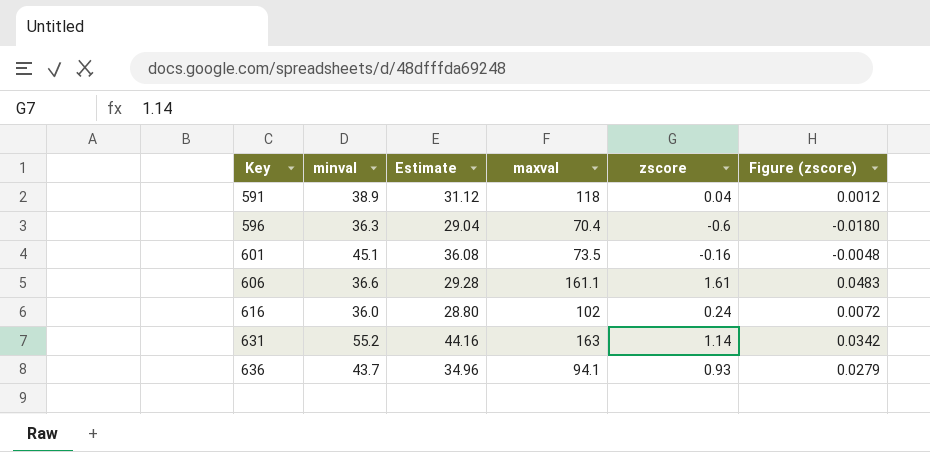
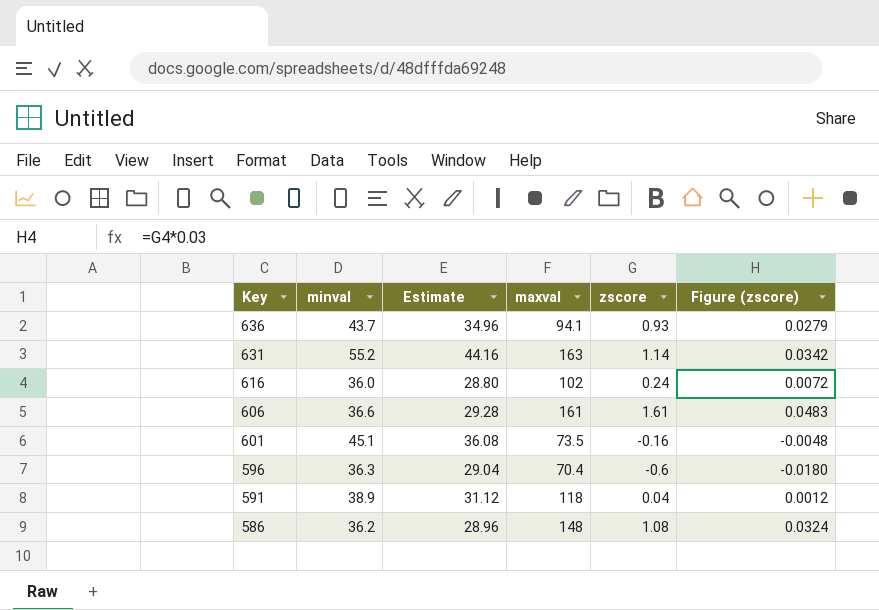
row order: Key ascending -> Key descending
606 | maxval: 161.1 -> 161
row 586: none -> 36.2 | 28.96 | 148 | 1.08 | 0.0324

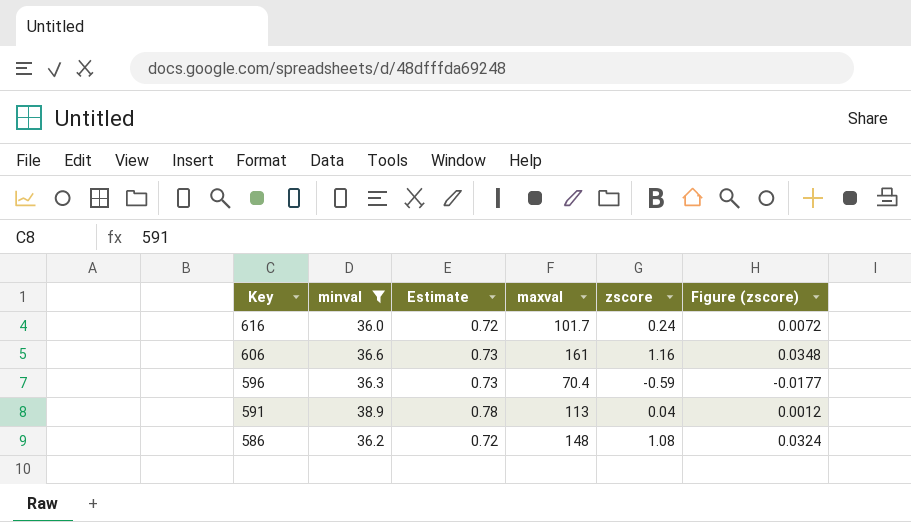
filter: none -> minval <= 38.9
column Estimate | formula: [minval] * 0.8 -> [minval] * 0.02
616 | maxval: 102 -> 101.7
606 | zscore: 1.61 -> 1.16
606 | Figure (zscore): 0.0483 -> 0.0348
596 | zscore: -0.6 -> -0.59
596 | Figure (zscore): -0.0180 -> -0.0177
591 | maxval: 118 -> 113

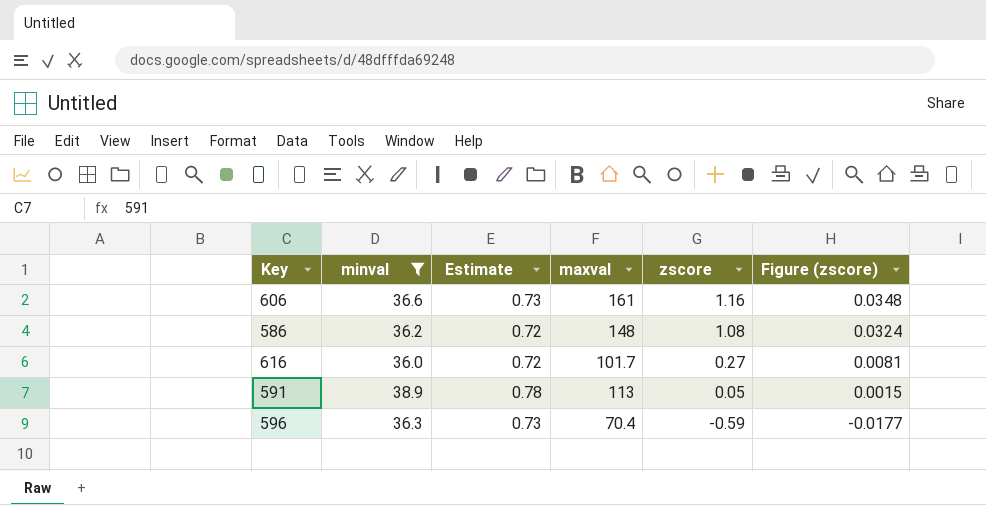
row order: Key descending -> zscore descending
616 | zscore: 0.24 -> 0.27
616 | Figure (zscore): 0.0072 -> 0.0081
591 | zscore: 0.04 -> 0.05
591 | Figure (zscore): 0.0012 -> 0.0015

